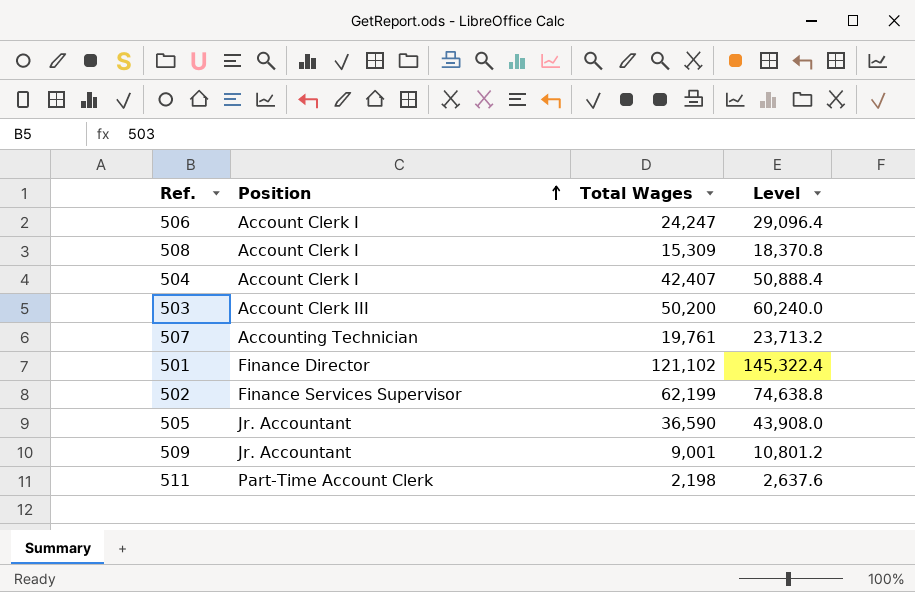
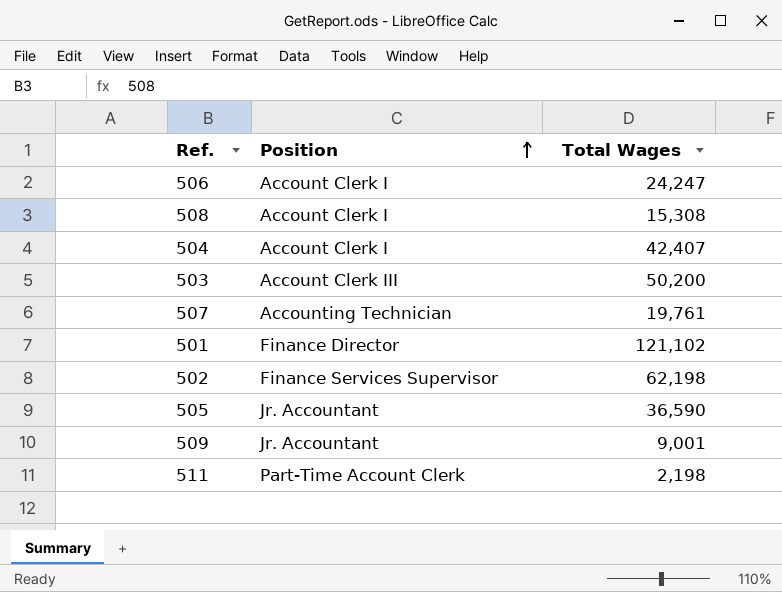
column Level | formula: [Total Wages] * 1.2 -> none
508 | Total Wages: 15,309 -> 15,308
502 | Total Wages: 62,199 -> 62,198

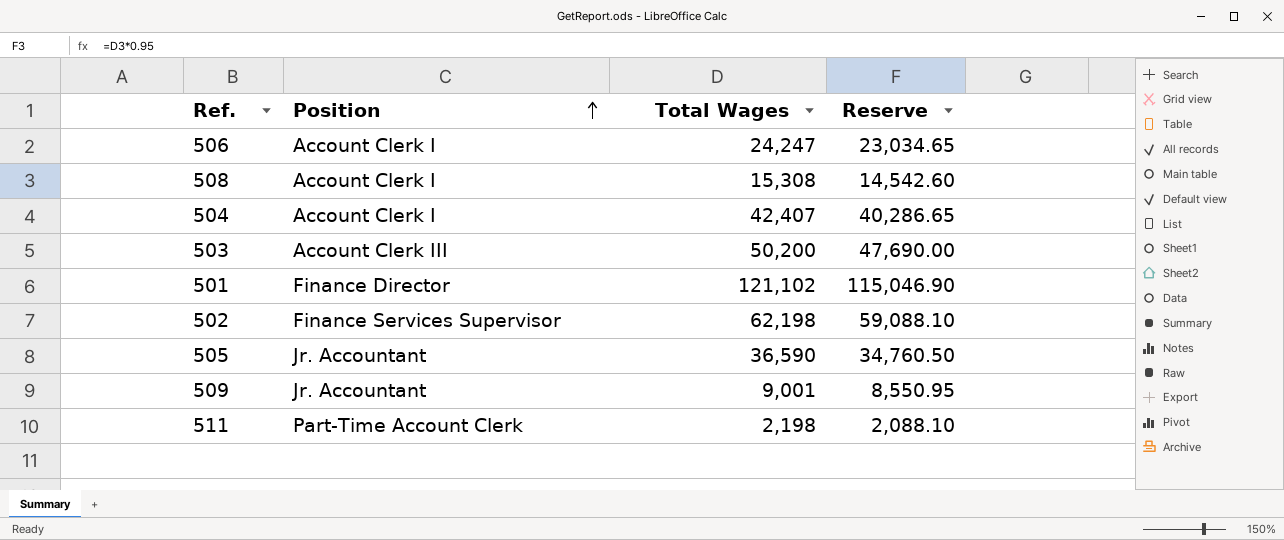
column Reserve | formula: none -> [Total Wages] * 0.95
row 507: Accounting Technician | 19,761 -> none

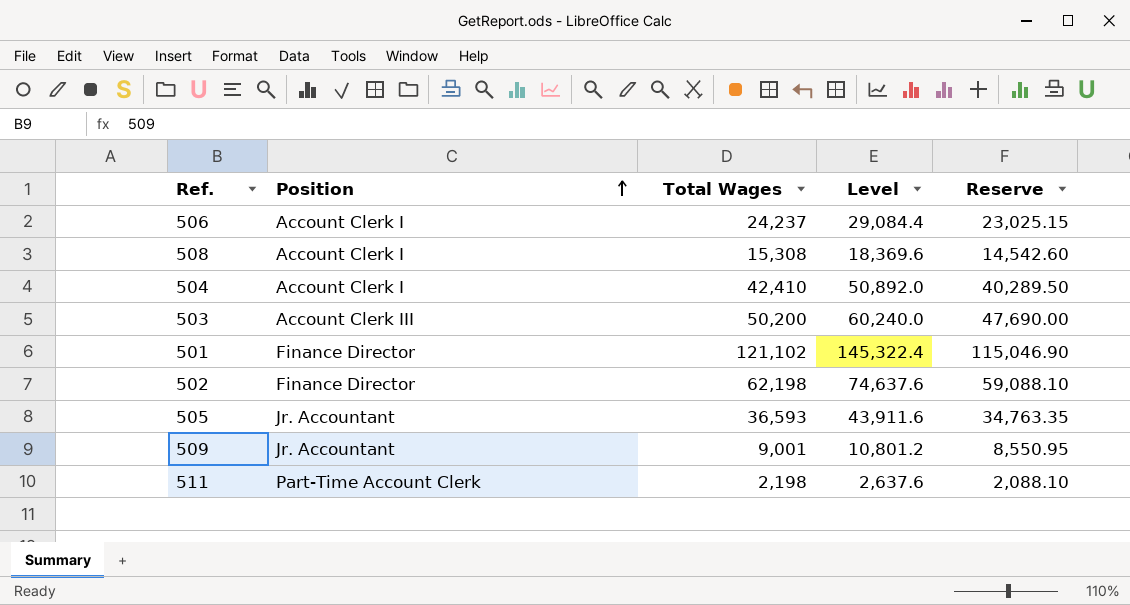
column Level | formula: none -> [Total Wages] * 1.2
506 | Total Wages: 24,247 -> 24,237
506 | Reserve: 23,034.65 -> 23,025.15
504 | Total Wages: 42,407 -> 42,410
504 | Reserve: 40,286.65 -> 40,289.50
502 | Position: Finance Services Supervisor -> Finance Director
505 | Total Wages: 36,590 -> 36,593
505 | Reserve: 34,760.50 -> 34,763.35

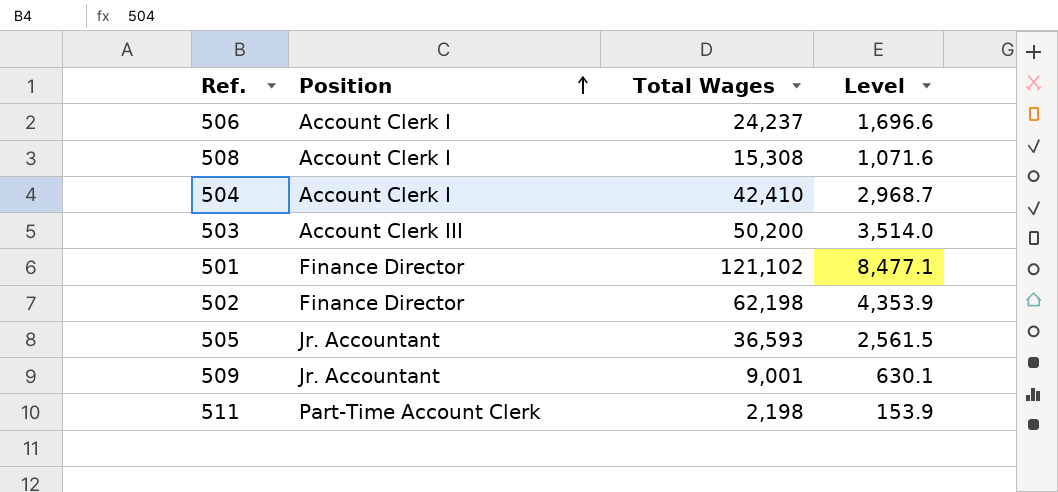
column Reserve | formula: [Total Wages] * 0.95 -> none
column Level | formula: [Total Wages] * 1.2 -> [Total Wages] * 0.07

